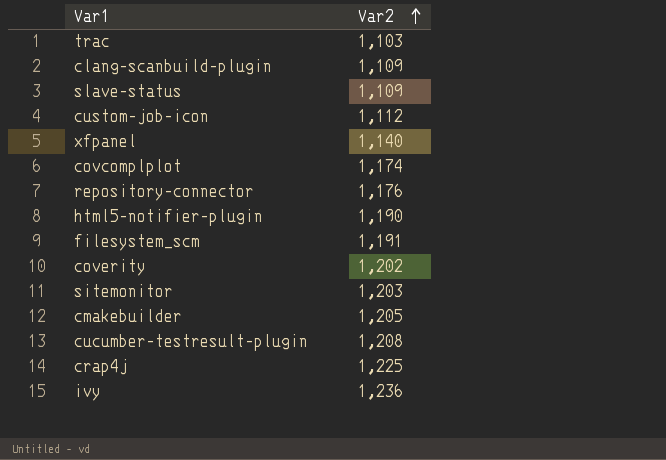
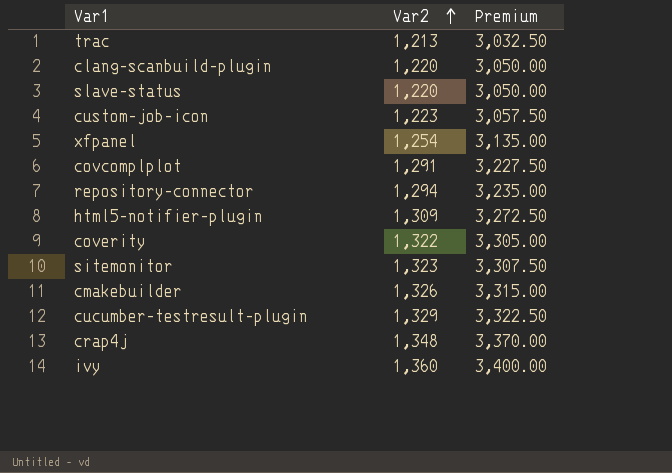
column Premium | formula: none -> [Var2] * 2.5
row filesystem_scm: 1,191 -> none
trac | Var2: 1,103 -> 1,213
clang-scanbuild-plugin | Var2: 1,109 -> 1,220
slave-status | Var2: 1,109 -> 1,220
custom-job-icon | Var2: 1,112 -> 1,223
xfpanel | Var2: 1,140 -> 1,254
covcomplplot | Var2: 1,174 -> 1,291
repository-connector | Var2: 1,176 -> 1,294
html5-notifier-plugin | Var2: 1,190 -> 1,309
coverity | Var2: 1,202 -> 1,322
sitemonitor | Var2: 1,203 -> 1,323
cmakebuilder | Var2: 1,205 -> 1,326
cucumber-testresult-plugin | Var2: 1,208 -> 1,329
crap4j | Var2: 1,225 -> 1,348
ivy | Var2: 1,236 -> 1,360

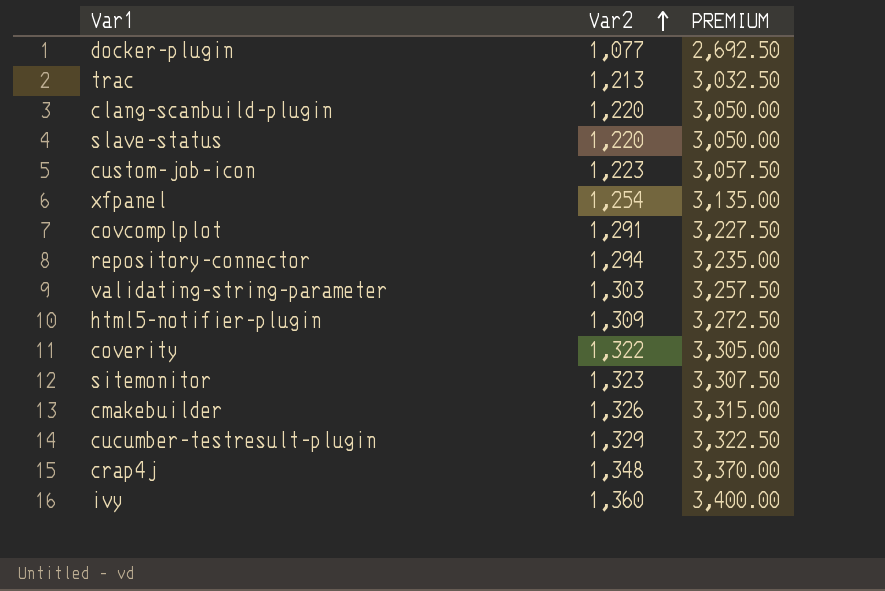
column name: Premium -> PREMIUM
row docker-plugin: none -> 1,077 | 2,692.50
row validating-string-parameter: none -> 1,303 | 3,257.50

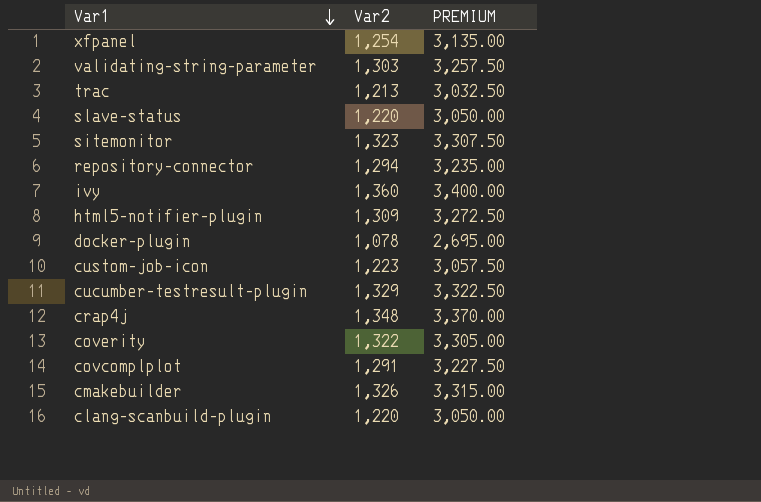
row order: Var2 ascending -> Var1 descending
docker-plugin | Var2: 1,077 -> 1,078
docker-plugin | PREMIUM: 2,692.50 -> 2,695.00

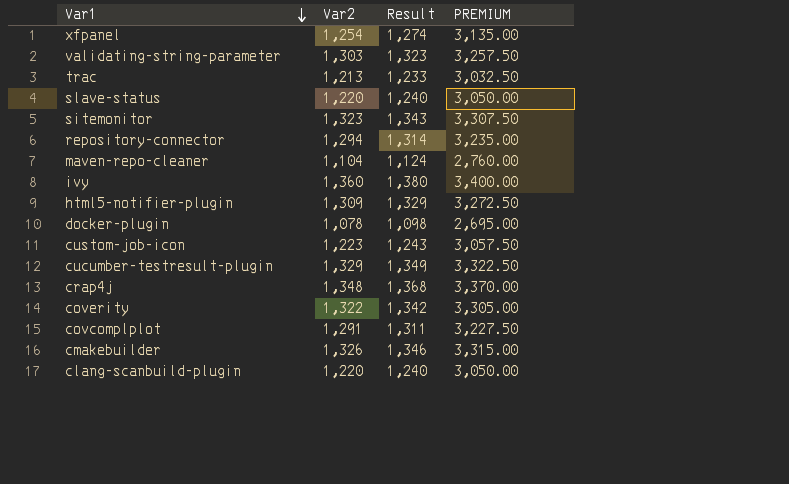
column Result | formula: none -> [Var2] + 20
row maven-repo-cleaner: none -> 1,104 | 1,124 | 2,760.00

